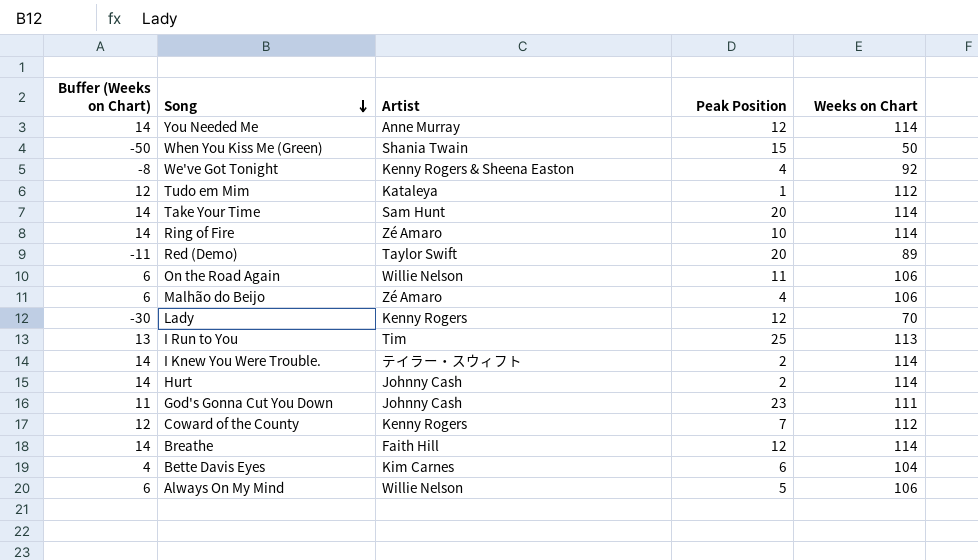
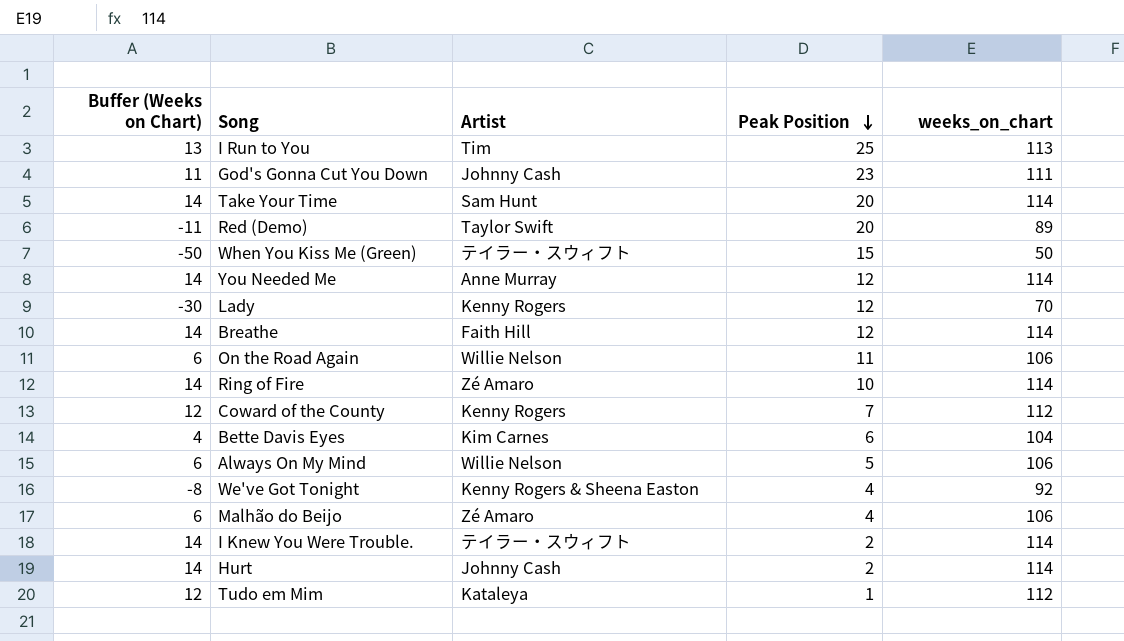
row order: Song descending -> Peak Position descending
column name: Weeks on Chart -> weeks_on_chart
When You Kiss Me (Green) | Artist: Shania Twain -> テイラー・スウィフト

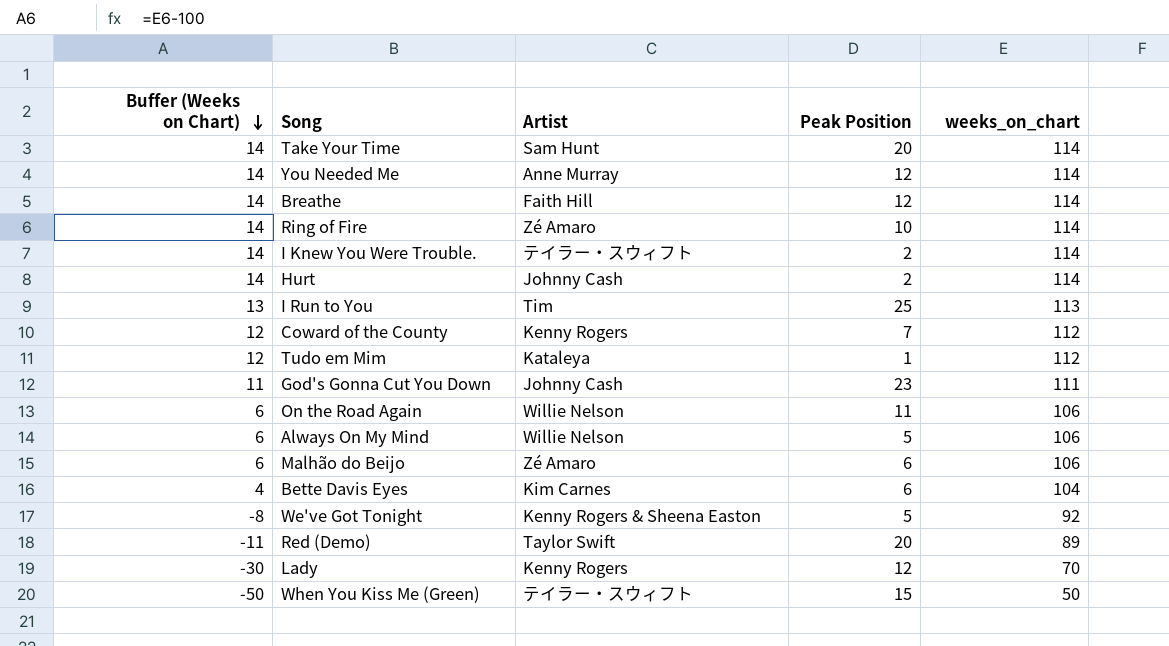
row order: Peak Position descending -> Buffer (Weeks on Chart) descending
Malhão do Beijo | Peak Position: 4 -> 6
We've Got Tonight | Peak Position: 4 -> 5

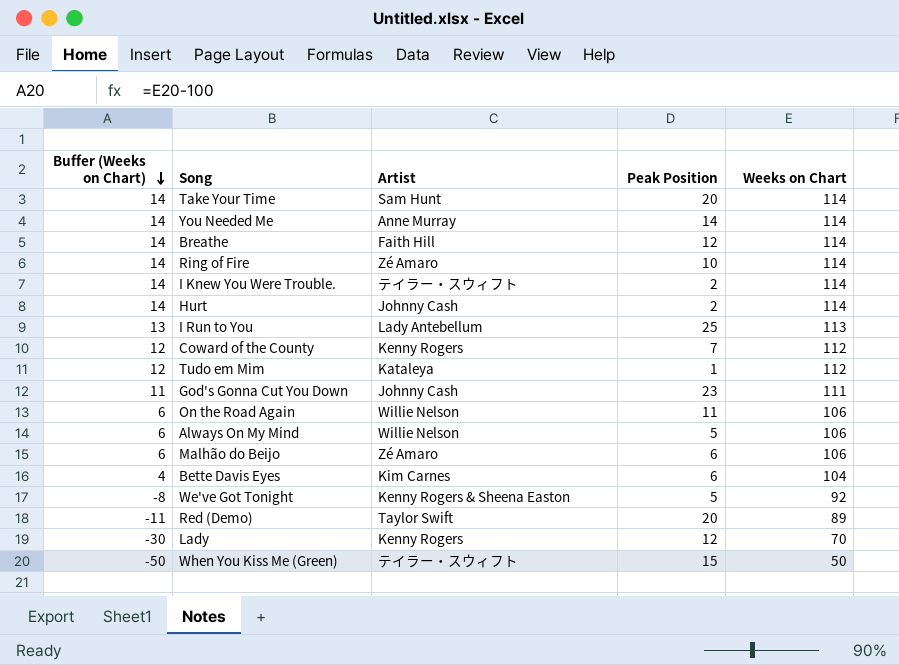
column name: weeks_on_chart -> Weeks on Chart
You Needed Me | Peak Position: 12 -> 14
I Run to You | Artist: Tim -> Lady Antebellum

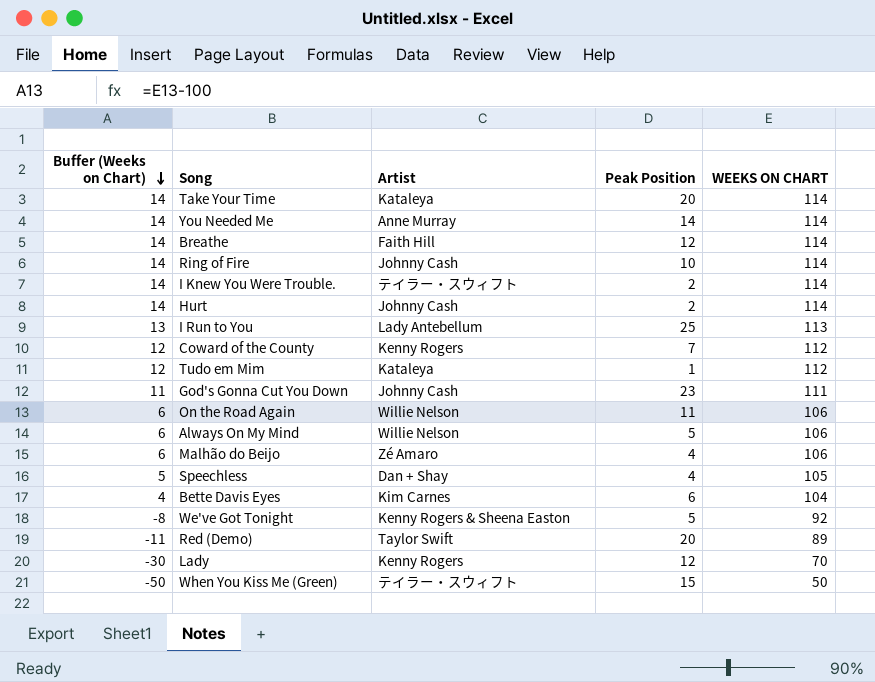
column name: Weeks on Chart -> WEEKS ON CHART
Take Your Time | Artist: Sam Hunt -> Kataleya
Ring of Fire | Artist: Zé Amaro -> Johnny Cash
Malhão do Beijo | Peak Position: 6 -> 4
row Speechless: none -> 5 | Dan + Shay | 4 | 105

